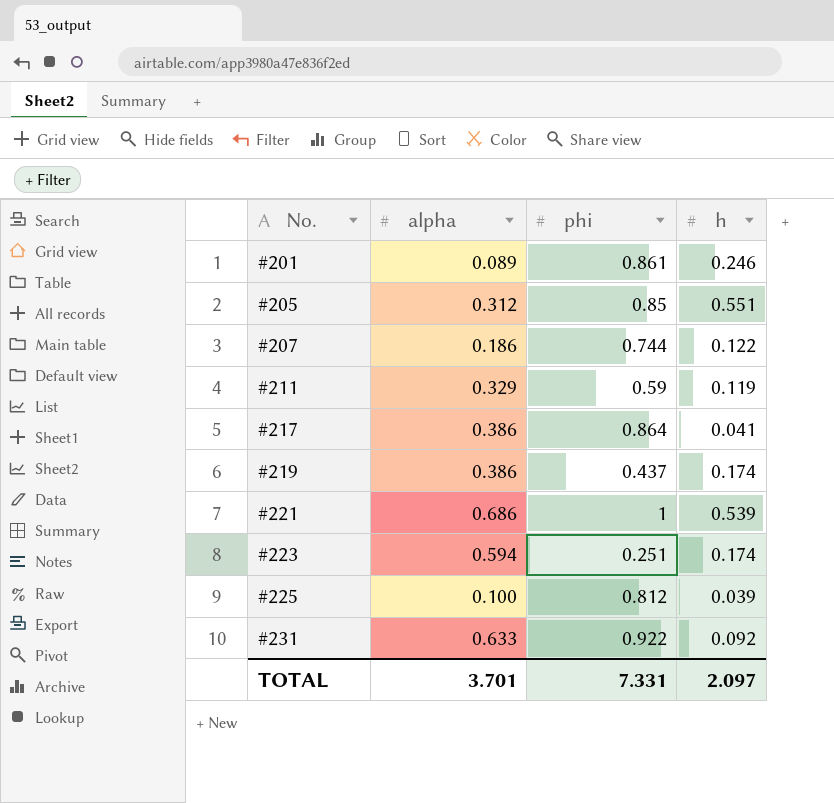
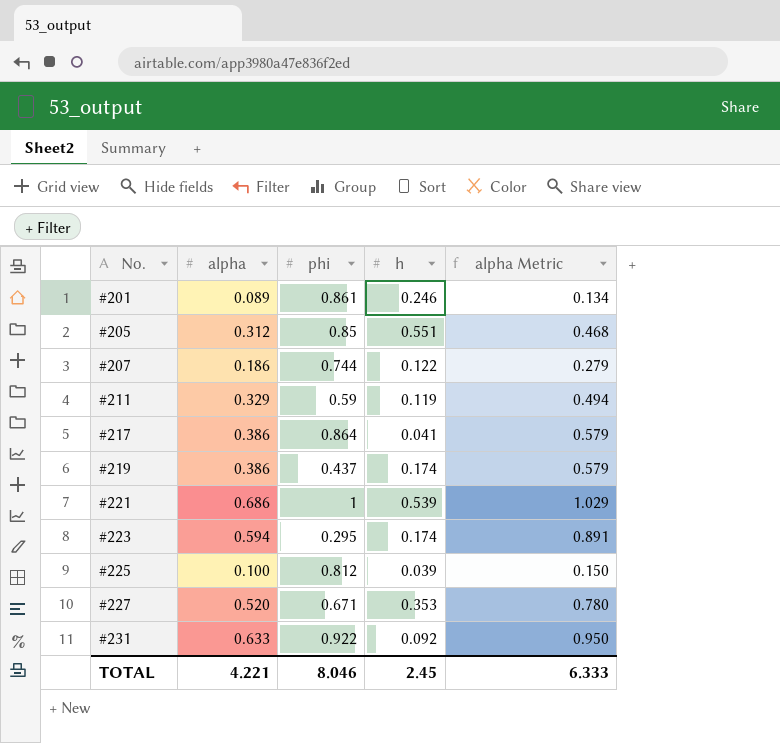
column alpha Metric | formula: none -> [alpha] * 1.5
#223 | phi: 0.251 -> 0.295
row #227: none -> 0.520 | 0.671 | 0.353 | 0.780
TOTAL | alpha: 3.701 -> 4.221
TOTAL | phi: 7.331 -> 8.046
TOTAL | h: 2.097 -> 2.45

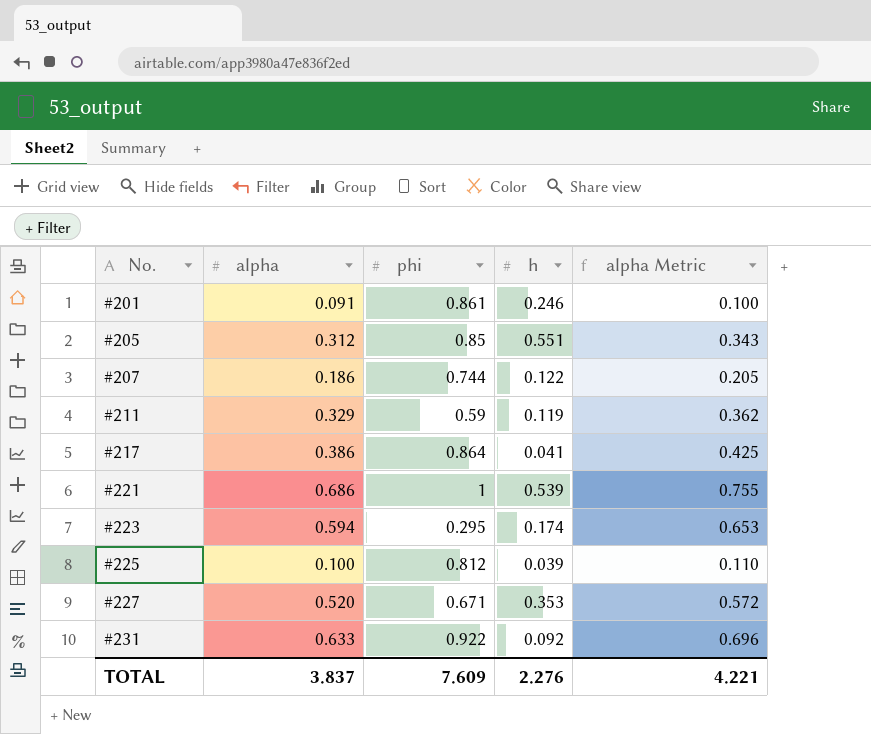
column alpha Metric | formula: [alpha] * 1.5 -> [alpha] * 1.1
row #219: 0.386 | 0.437 | 0.174 | 0.579 -> none
#201 | alpha: 0.089 -> 0.091
TOTAL | alpha: 4.221 -> 3.837
TOTAL | phi: 8.046 -> 7.609
TOTAL | h: 2.45 -> 2.276
TOTAL | alpha Metric: 6.333 -> 4.221

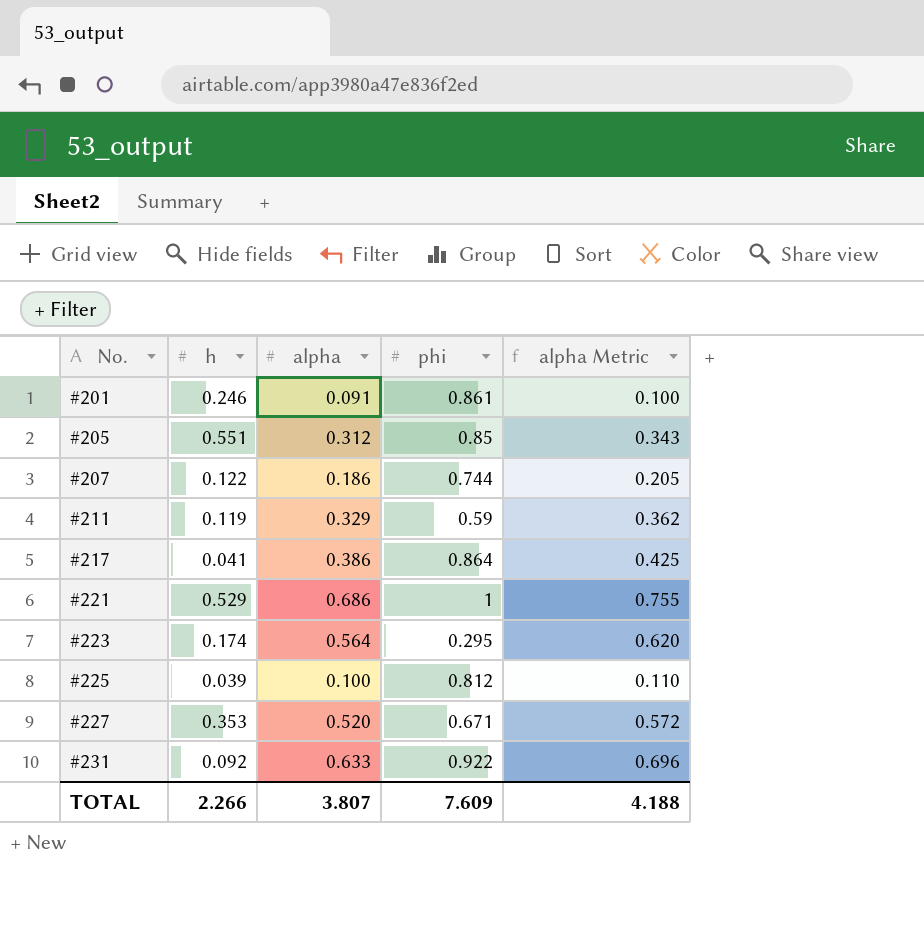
column h | position: 4 -> 2
#221 | h: 0.539 -> 0.529
#223 | alpha: 0.594 -> 0.564
#223 | alpha Metric: 0.653 -> 0.620
TOTAL | h: 2.276 -> 2.266
TOTAL | alpha: 3.837 -> 3.807
TOTAL | alpha Metric: 4.221 -> 4.188

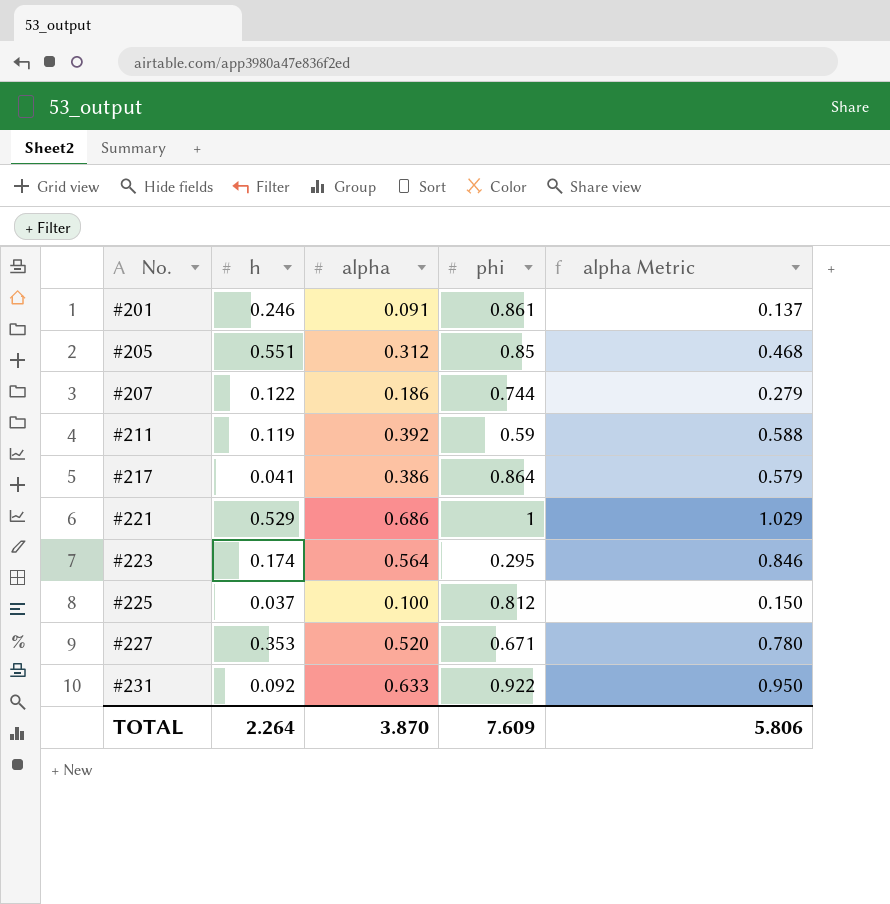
column alpha Metric | formula: [alpha] * 1.1 -> [alpha] * 1.5
#211 | alpha: 0.329 -> 0.392
#225 | h: 0.039 -> 0.037
TOTAL | h: 2.266 -> 2.264
TOTAL | alpha: 3.807 -> 3.870
TOTAL | alpha Metric: 4.188 -> 5.806

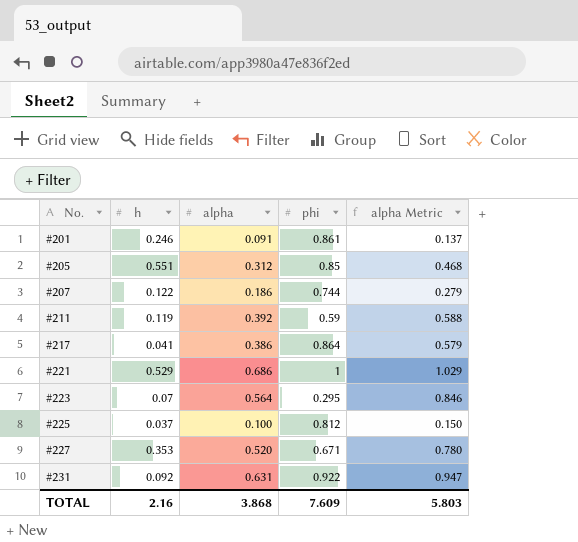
#223 | h: 0.174 -> 0.07
#231 | alpha: 0.633 -> 0.631
#231 | alpha Metric: 0.950 -> 0.947
TOTAL | h: 2.264 -> 2.16
TOTAL | alpha: 3.870 -> 3.868
TOTAL | alpha Metric: 5.806 -> 5.803

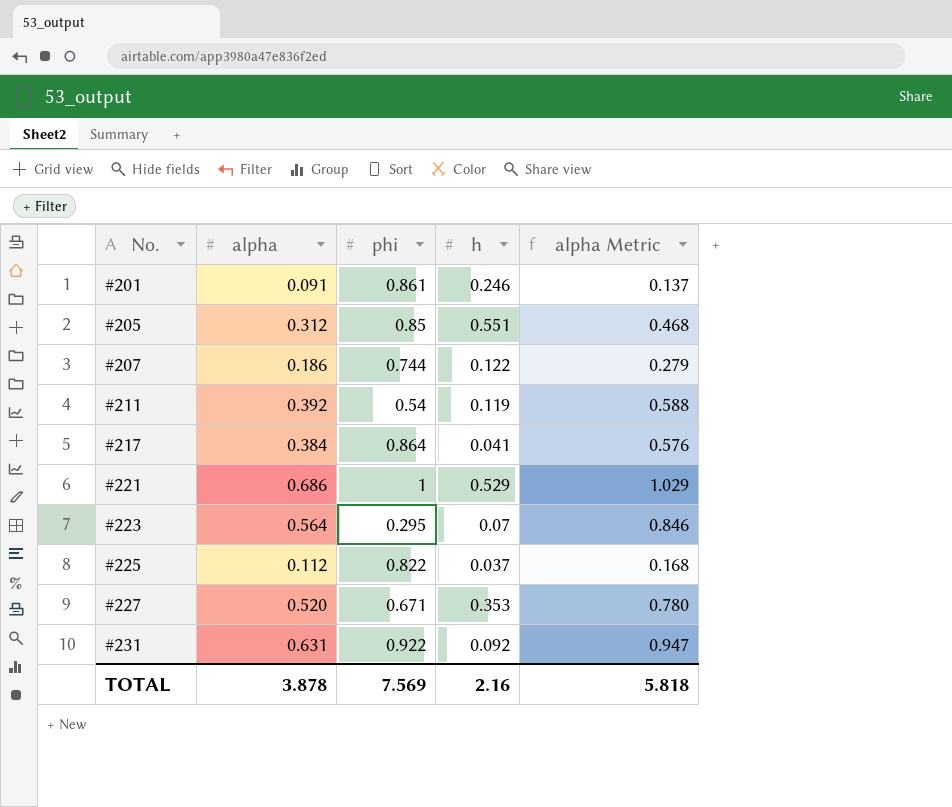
column h | position: 2 -> 4
#211 | phi: 0.59 -> 0.54
#217 | alpha: 0.386 -> 0.384
#217 | alpha Metric: 0.579 -> 0.576
#225 | alpha: 0.100 -> 0.112
#225 | phi: 0.812 -> 0.822
#225 | alpha Metric: 0.150 -> 0.168
TOTAL | alpha: 3.868 -> 3.878
TOTAL | phi: 7.609 -> 7.569
TOTAL | alpha Metric: 5.803 -> 5.818

